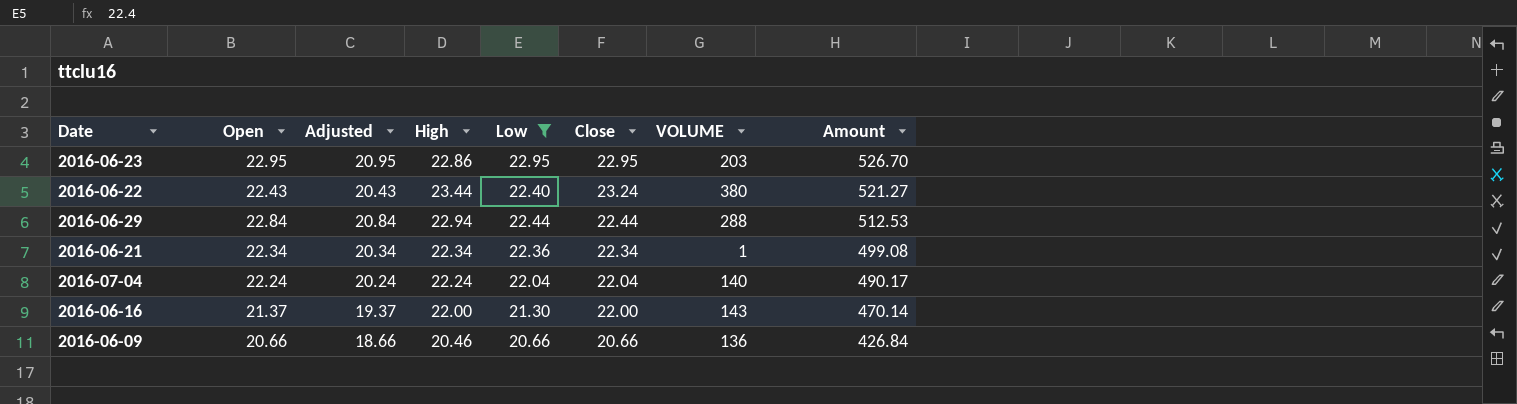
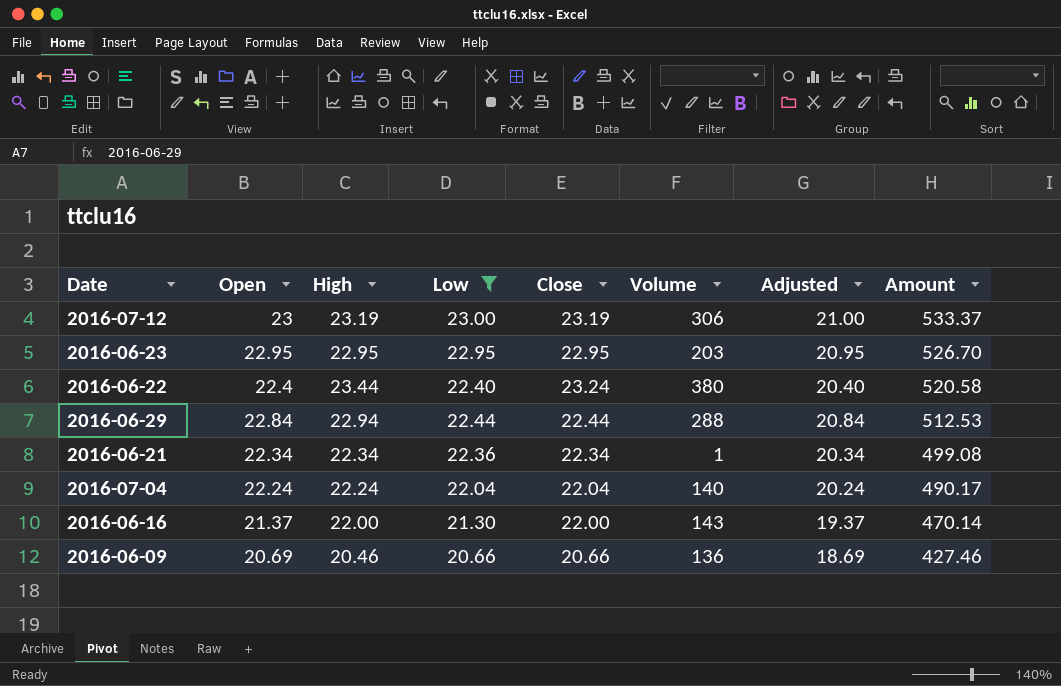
column name: VOLUME -> Volume
column Adjusted | position: 3 -> 7
row 2016-07-12: none -> 23 | 23.19 | 23.00 | 23.19 | 306 | 21.00 | 533.37
2016-06-23 | High: 22.86 -> 22.95
2016-06-22 | Open: 22.43 -> 22.4
2016-06-22 | Adjusted: 20.43 -> 20.40
2016-06-22 | Amount: 521.27 -> 520.58
2016-06-09 | Open: 20.66 -> 20.69
2016-06-09 | Adjusted: 18.66 -> 18.69
2016-06-09 | Amount: 426.84 -> 427.46

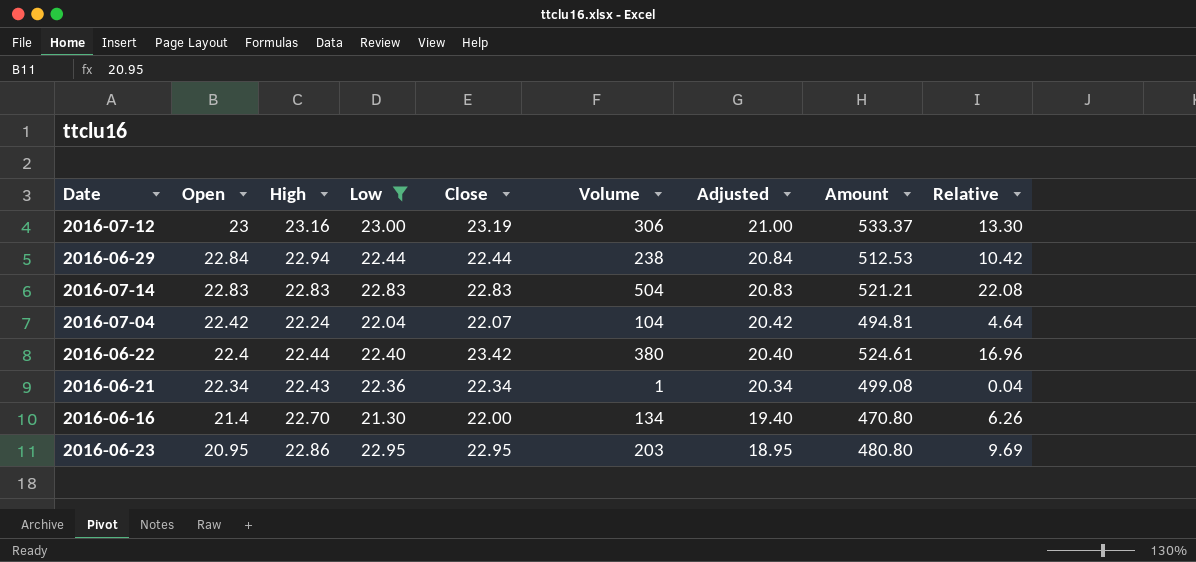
row order: Amount descending -> Open descending
column Relative | formula: none -> [Volume] / [Open]
row 2016-06-09: 20.69 | 20.46 | 20.66 | 20.66 | 136 | 18.69 | 427.46 -> none
2016-07-12 | High: 23.19 -> 23.16
2016-06-29 | Volume: 288 -> 238
row 2016-07-14: none -> 22.83 | 22.83 | 22.83 | 22.83 | 504 | 20.83 | 521.21 | 22.08
2016-07-04 | Open: 22.24 -> 22.42
2016-07-04 | Close: 22.04 -> 22.07
2016-07-04 | Volume: 140 -> 104
2016-07-04 | Adjusted: 20.24 -> 20.42
2016-07-04 | Amount: 490.17 -> 494.81
2016-06-22 | High: 23.44 -> 22.44
2016-06-22 | Close: 23.24 -> 23.42
2016-06-22 | Amount: 520.58 -> 524.61
2016-06-21 | High: 22.34 -> 22.43
2016-06-16 | Open: 21.37 -> 21.4
2016-06-16 | High: 22.00 -> 22.70
2016-06-16 | Volume: 143 -> 134
2016-06-16 | Adjusted: 19.37 -> 19.40
2016-06-16 | Amount: 470.14 -> 470.80
2016-06-23 | Open: 22.95 -> 20.95
2016-06-23 | High: 22.95 -> 22.86
2016-06-23 | Adjusted: 20.95 -> 18.95
2016-06-23 | Amount: 526.70 -> 480.80

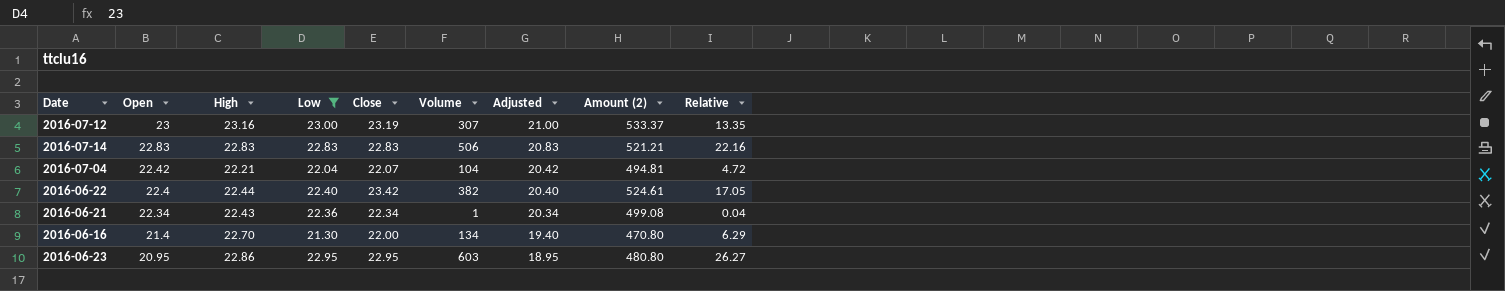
column name: Amount -> Amount (2)
column Relative | formula: [Volume] / [Open] -> [Volume] / [Low]
row 2016-06-29: 22.84 | 22.94 | 22.44 | 22.44 | 238 | 20.84 | 512.53 | 10.42 -> none
2016-07-12 | Volume: 306 -> 307
2016-07-14 | Volume: 504 -> 506
2016-07-04 | High: 22.24 -> 22.21
2016-06-22 | Volume: 380 -> 382
2016-06-23 | Volume: 203 -> 603

